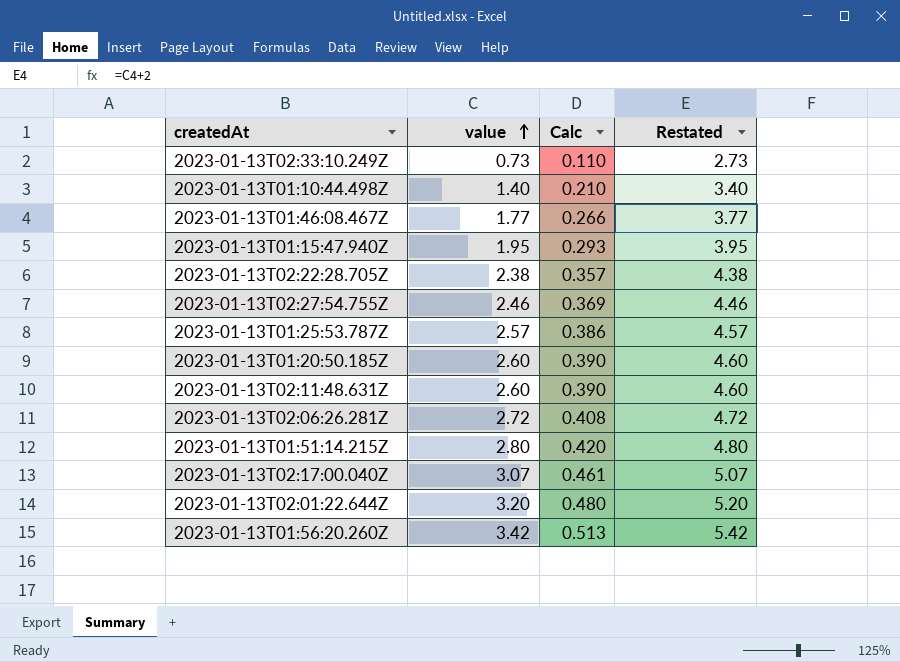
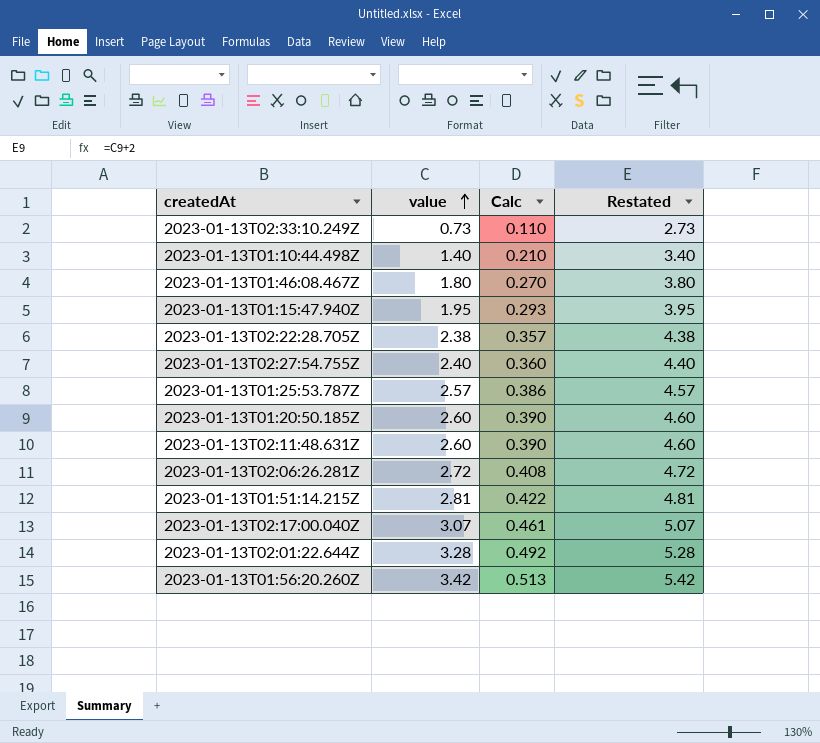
2023-01-13T01:46:08.467Z | value: 1.77 -> 1.80
2023-01-13T01:46:08.467Z | Calc: 0.266 -> 0.270
2023-01-13T01:46:08.467Z | Restated: 3.77 -> 3.80
2023-01-13T02:27:54.755Z | value: 2.46 -> 2.40
2023-01-13T02:27:54.755Z | Calc: 0.369 -> 0.360
2023-01-13T02:27:54.755Z | Restated: 4.46 -> 4.40
2023-01-13T01:51:14.215Z | value: 2.80 -> 2.81
2023-01-13T01:51:14.215Z | Calc: 0.420 -> 0.422
2023-01-13T01:51:14.215Z | Restated: 4.80 -> 4.81
2023-01-13T02:01:22.644Z | value: 3.20 -> 3.28
2023-01-13T02:01:22.644Z | Calc: 0.480 -> 0.492
2023-01-13T02:01:22.644Z | Restated: 5.20 -> 5.28

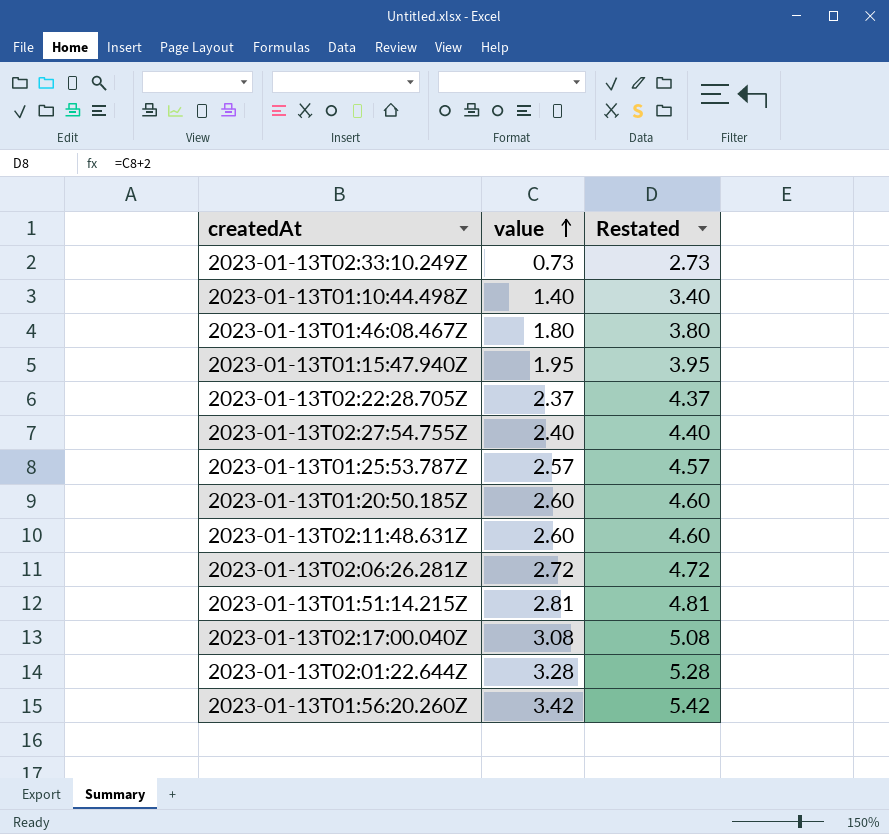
column Calc | formula: [value] * 0.15 -> none
2023-01-13T02:22:28.705Z | value: 2.38 -> 2.37
2023-01-13T02:22:28.705Z | Restated: 4.38 -> 4.37
2023-01-13T02:17:00.040Z | value: 3.07 -> 3.08
2023-01-13T02:17:00.040Z | Restated: 5.07 -> 5.08

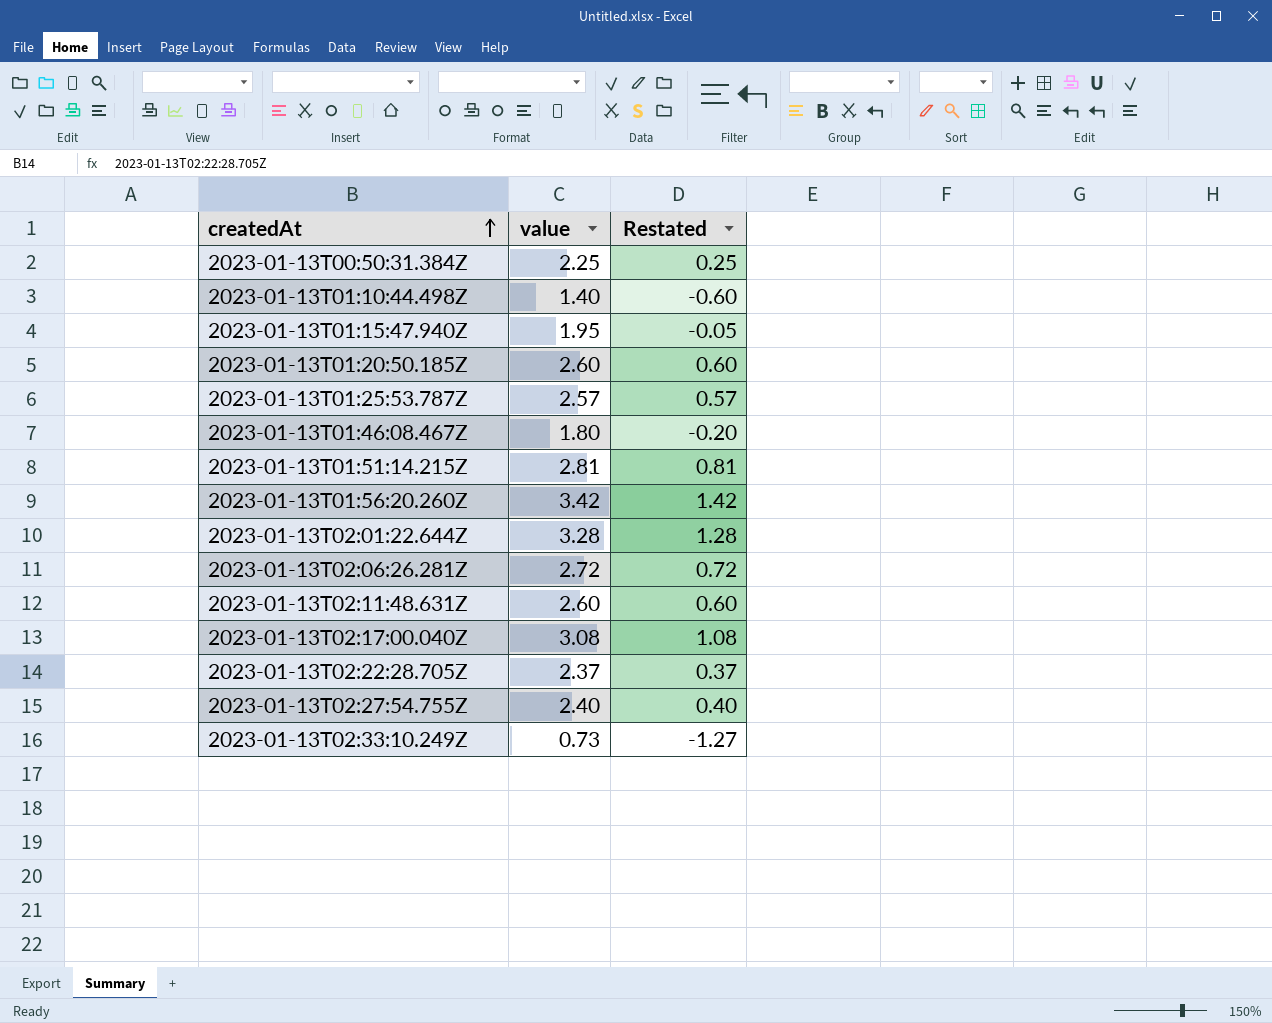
row order: value ascending -> createdAt ascending
column Restated | formula: [value] + 2 -> [value] - 2
row 2023-01-13T00:50:31.384Z: none -> 2.25 | 0.25

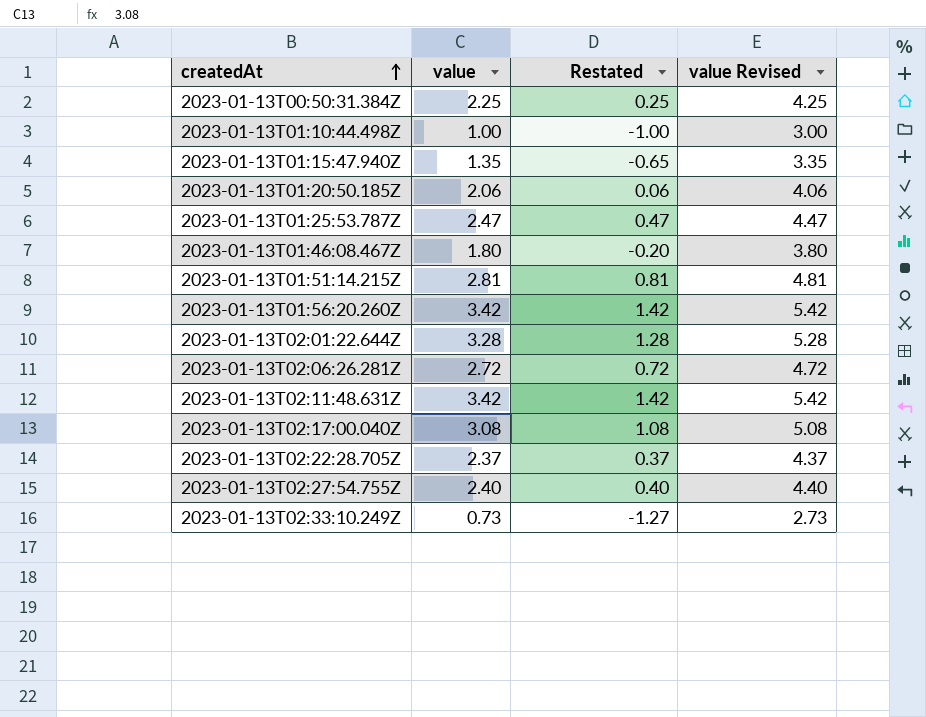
column value Revised | formula: none -> [value] + 2
2023-01-13T01:10:44.498Z | value: 1.40 -> 1.00
2023-01-13T01:10:44.498Z | Restated: -0.60 -> -1.00
2023-01-13T01:15:47.940Z | value: 1.95 -> 1.35
2023-01-13T01:15:47.940Z | Restated: -0.05 -> -0.65
2023-01-13T01:20:50.185Z | value: 2.60 -> 2.06
2023-01-13T01:20:50.185Z | Restated: 0.60 -> 0.06
2023-01-13T01:25:53.787Z | value: 2.57 -> 2.47
2023-01-13T01:25:53.787Z | Restated: 0.57 -> 0.47
2023-01-13T02:11:48.631Z | value: 2.60 -> 3.42
2023-01-13T02:11:48.631Z | Restated: 0.60 -> 1.42

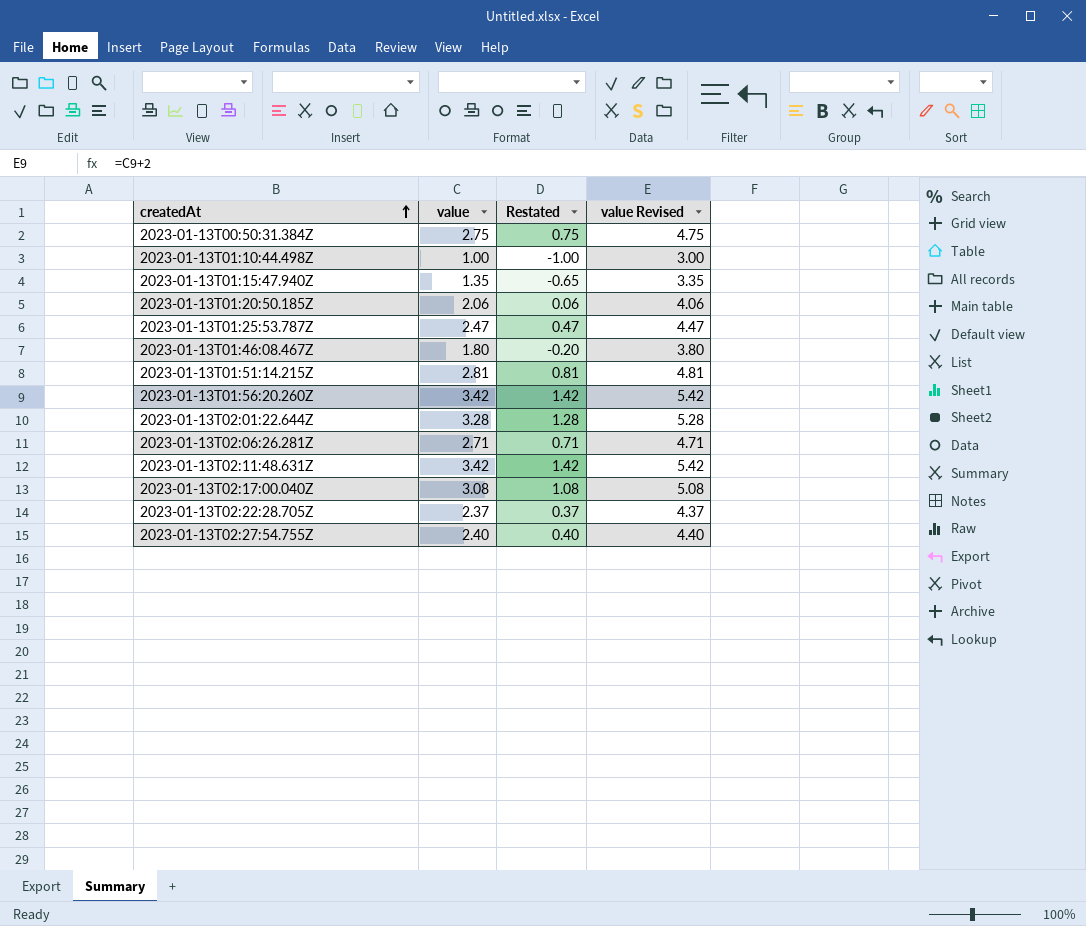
row 2023-01-13T02:33:10.249Z: 0.73 | -1.27 | 2.73 -> none
2023-01-13T00:50:31.384Z | value: 2.25 -> 2.75
2023-01-13T00:50:31.384Z | Restated: 0.25 -> 0.75
2023-01-13T00:50:31.384Z | value Revised: 4.25 -> 4.75
2023-01-13T02:06:26.281Z | value: 2.72 -> 2.71
2023-01-13T02:06:26.281Z | Restated: 0.72 -> 0.71
2023-01-13T02:06:26.281Z | value Revised: 4.72 -> 4.71

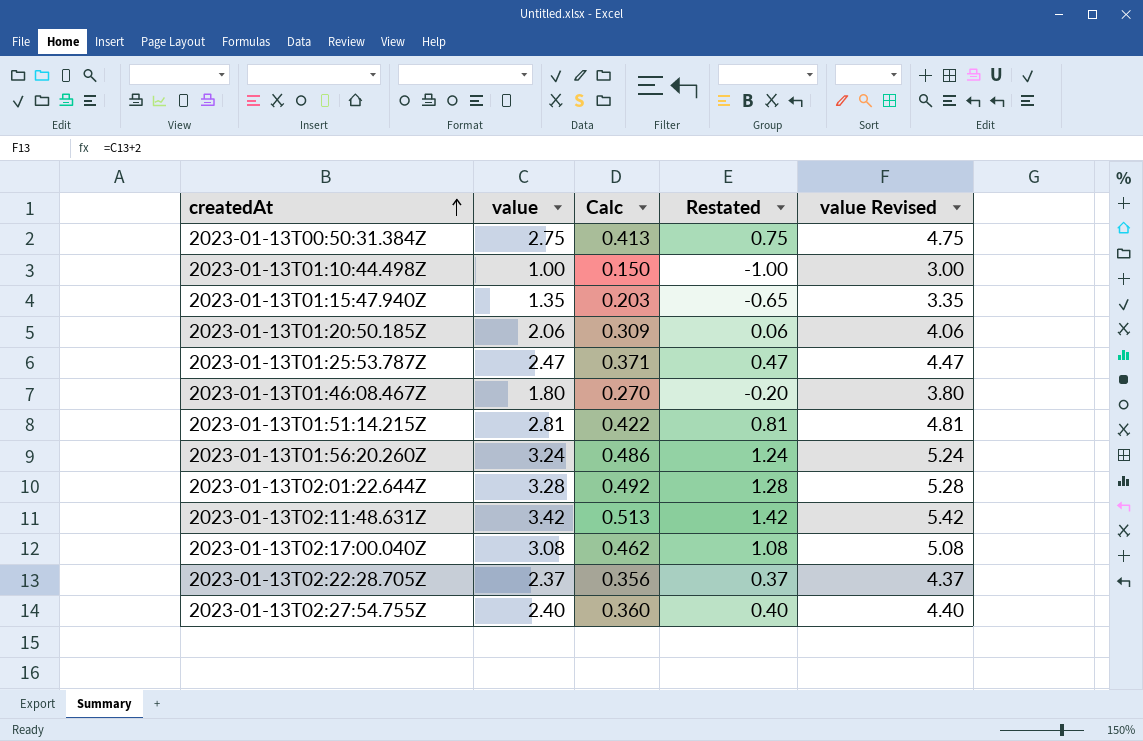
column Calc | formula: none -> [value] * 0.15
row 2023-01-13T02:06:26.281Z: 2.71 | 0.71 | 4.71 -> none
2023-01-13T01:56:20.260Z | value: 3.42 -> 3.24
2023-01-13T01:56:20.260Z | Restated: 1.42 -> 1.24
2023-01-13T01:56:20.260Z | value Revised: 5.42 -> 5.24

